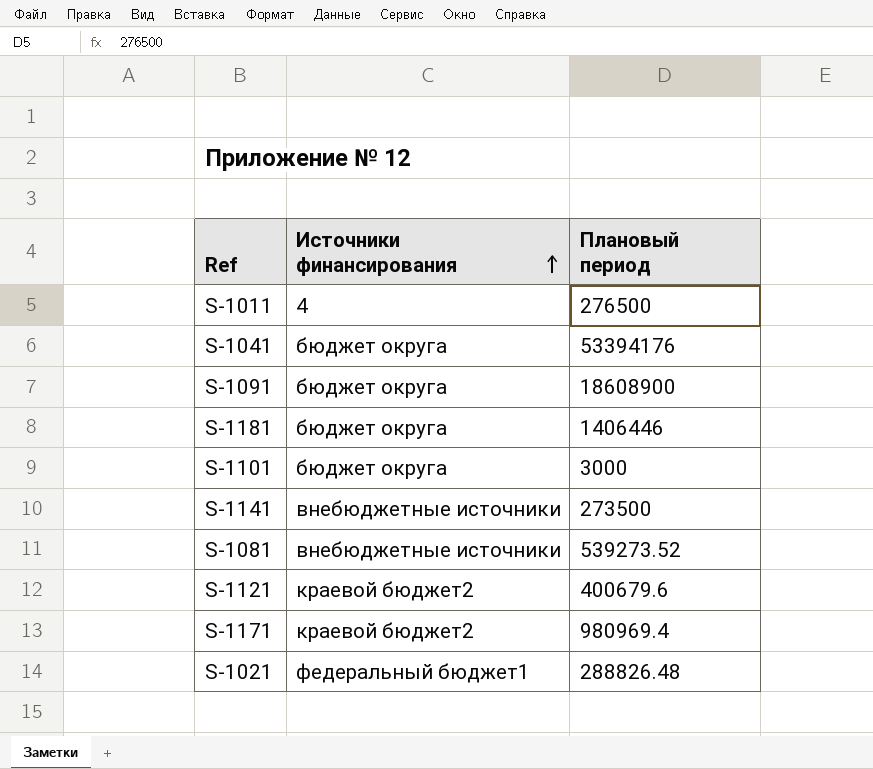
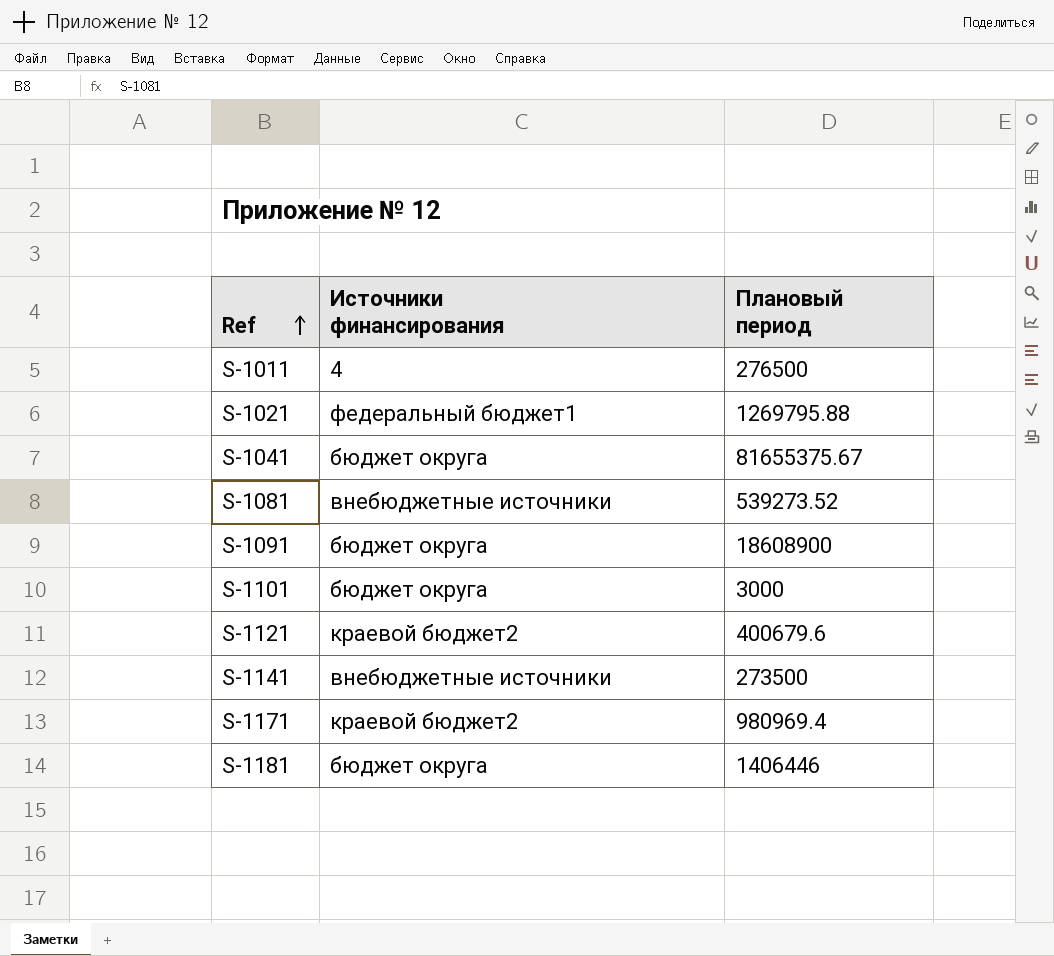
row order: Источники финансирования ascending -> Ref ascending
S-1021 | Плановый период: 288826.48 -> 1269795.88
S-1041 | Плановый период: 53394176 -> 81655375.67

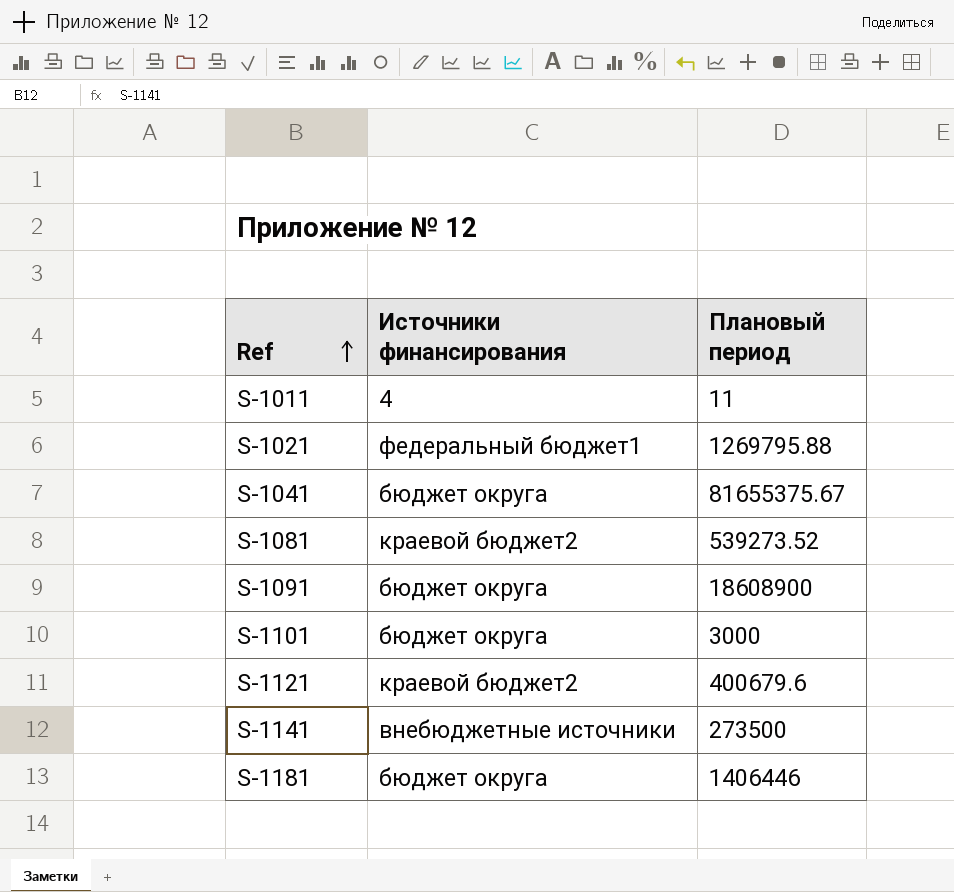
row S-1171: краевой бюджет2 | 980969.4 -> none
S-1011 | Плановый период: 276500 -> 11
S-1081 | Источники финансирования: внебюджетные источники -> краевой бюджет2

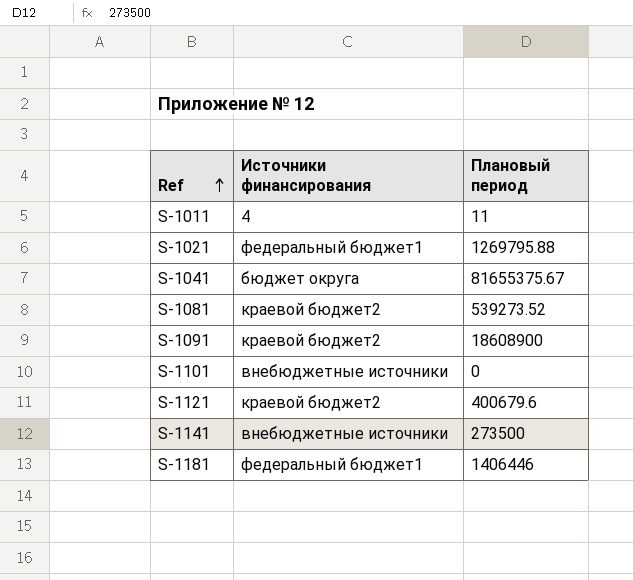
S-1091 | Источники финансирования: бюджет округа -> краевой бюджет2
S-1101 | Источники финансирования: бюджет округа -> внебюджетные источники
S-1101 | Плановый период: 3000 -> 0
S-1181 | Источники финансирования: бюджет округа -> федеральный бюджет1

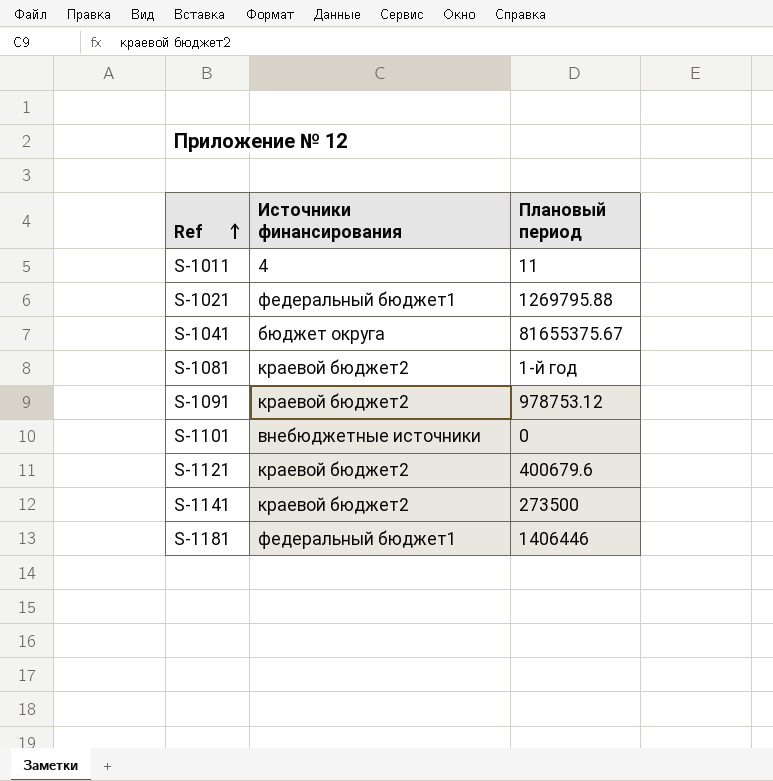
S-1081 | Плановый период: 539273.52 -> 1-й год
S-1091 | Плановый период: 18608900 -> 978753.12
S-1141 | Источники финансирования: внебюджетные источники -> краевой бюджет2

